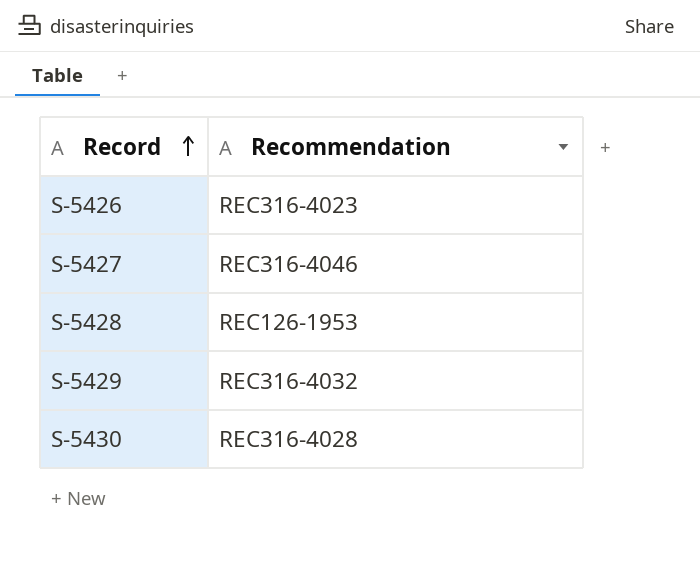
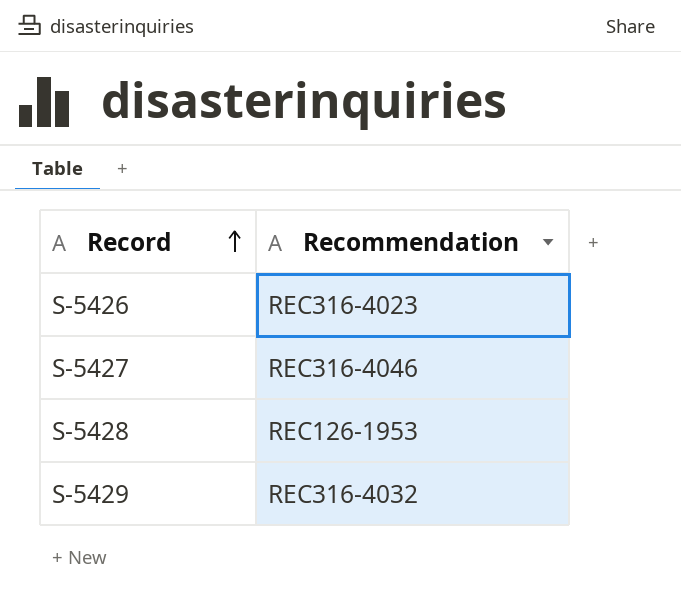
row S-5430: REC316-4028 -> none

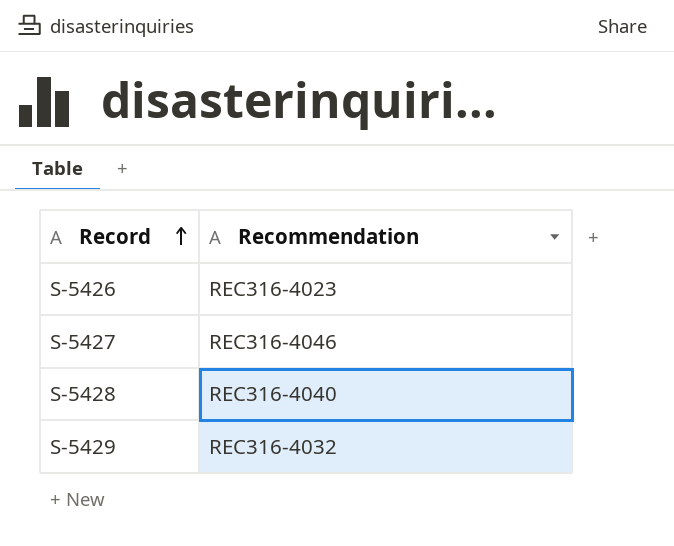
S-5428 | Recommendation: REC126-1953 -> REC316-4040

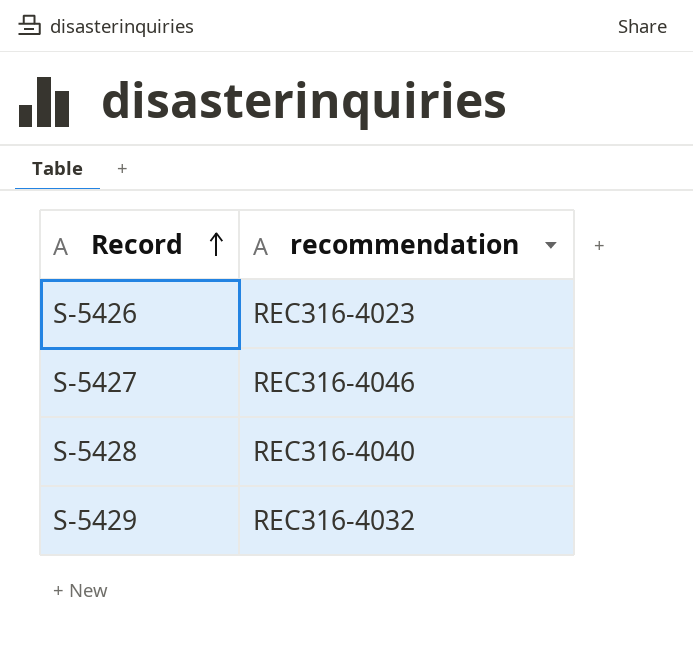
column name: Recommendation -> recommendation

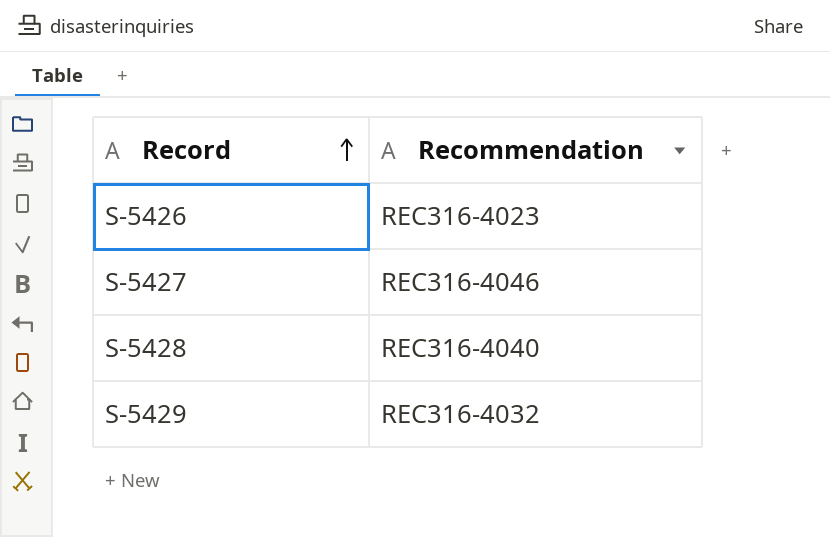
column name: recommendation -> Recommendation

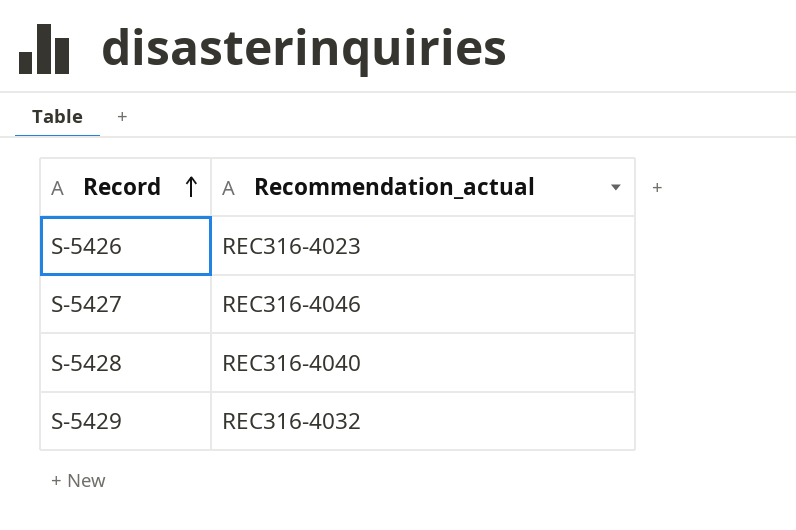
column name: Recommendation -> Recommendation_actual

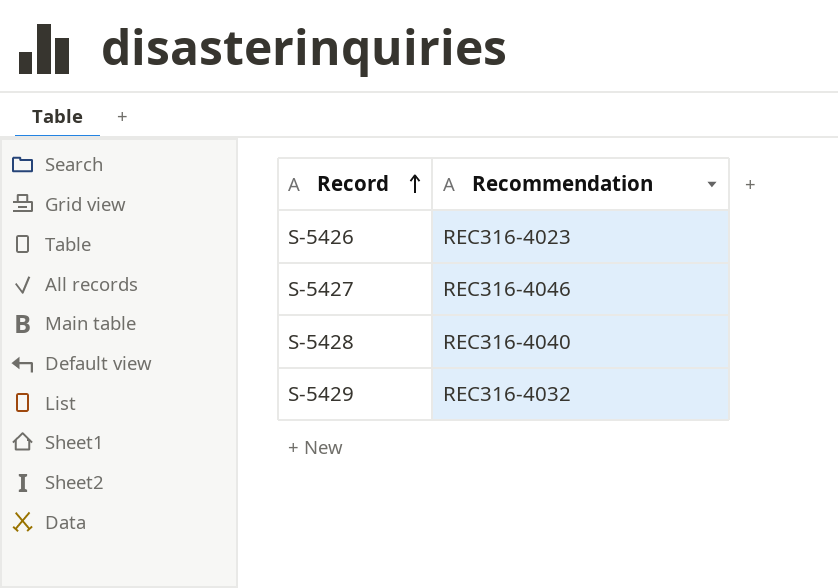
column name: Recommendation_actual -> Recommendation

